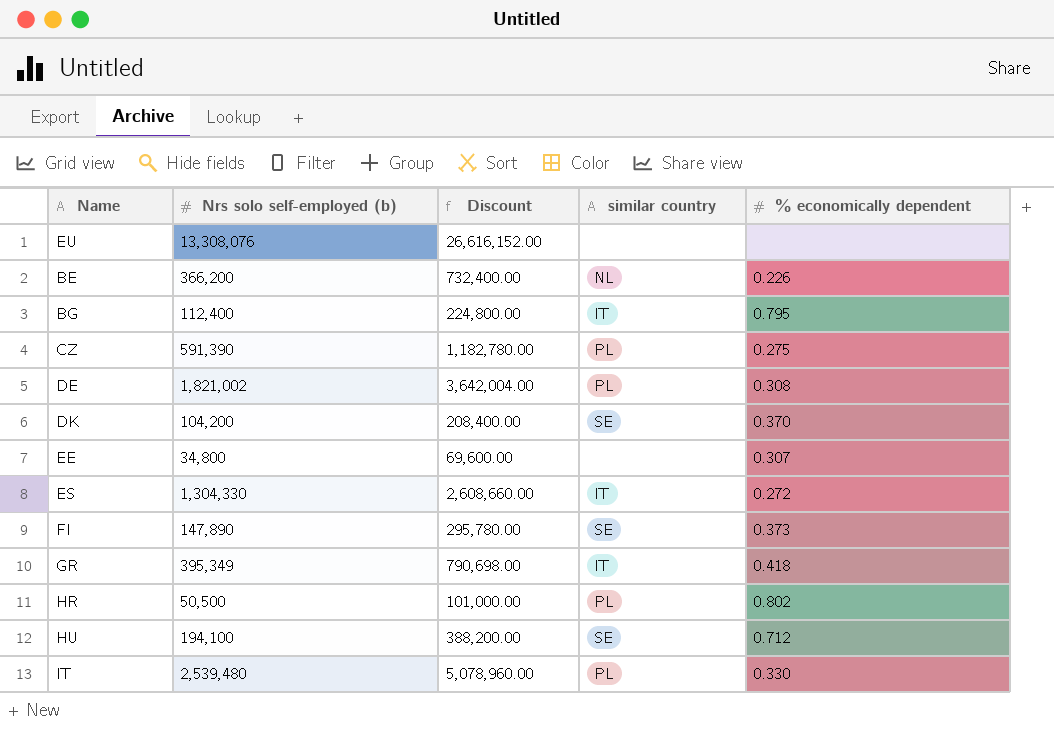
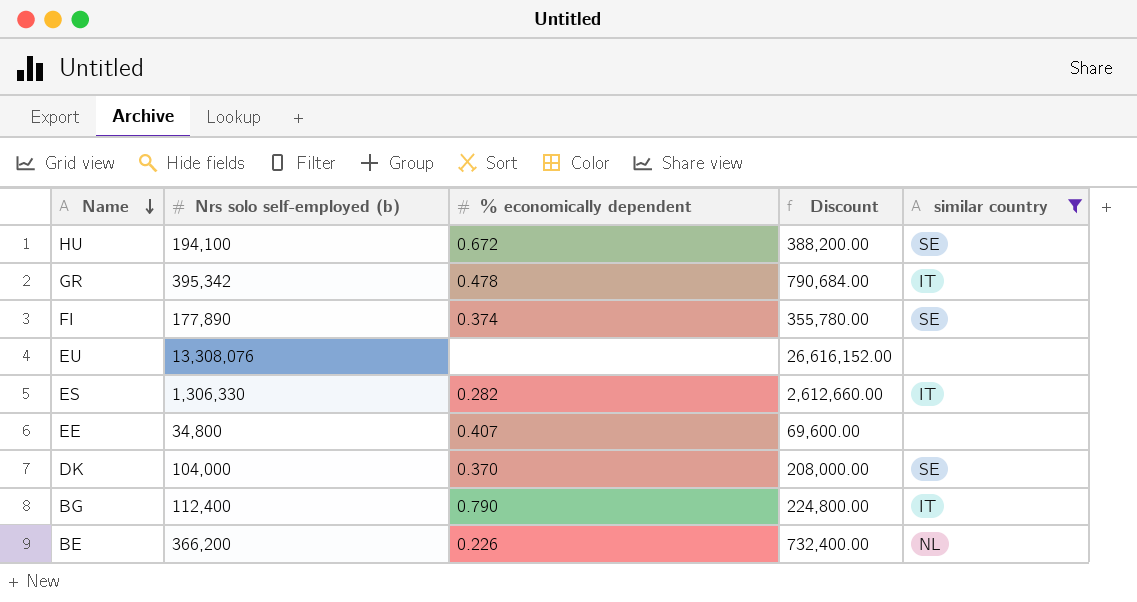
filter: none -> similar country != PL
row order: none -> Name descending
column % economically dependent | position: 5 -> 3
HU | % economically dependent: 0.712 -> 0.672
GR | Nrs solo self-employed (b): 395,349 -> 395,342
GR | % economically dependent: 0.418 -> 0.478
GR | Discount: 790,698.00 -> 790,684.00
FI | Nrs solo self-employed (b): 147,890 -> 177,890
FI | % economically dependent: 0.373 -> 0.374
FI | Discount: 295,780.00 -> 355,780.00
ES | Nrs solo self-employed (b): 1,304,330 -> 1,306,330
ES | % economically dependent: 0.272 -> 0.282
ES | Discount: 2,608,660.00 -> 2,612,660.00
EE | % economically dependent: 0.307 -> 0.407
DK | Nrs solo self-employed (b): 104,200 -> 104,000
DK | Discount: 208,400.00 -> 208,000.00
BG | % economically dependent: 0.795 -> 0.790

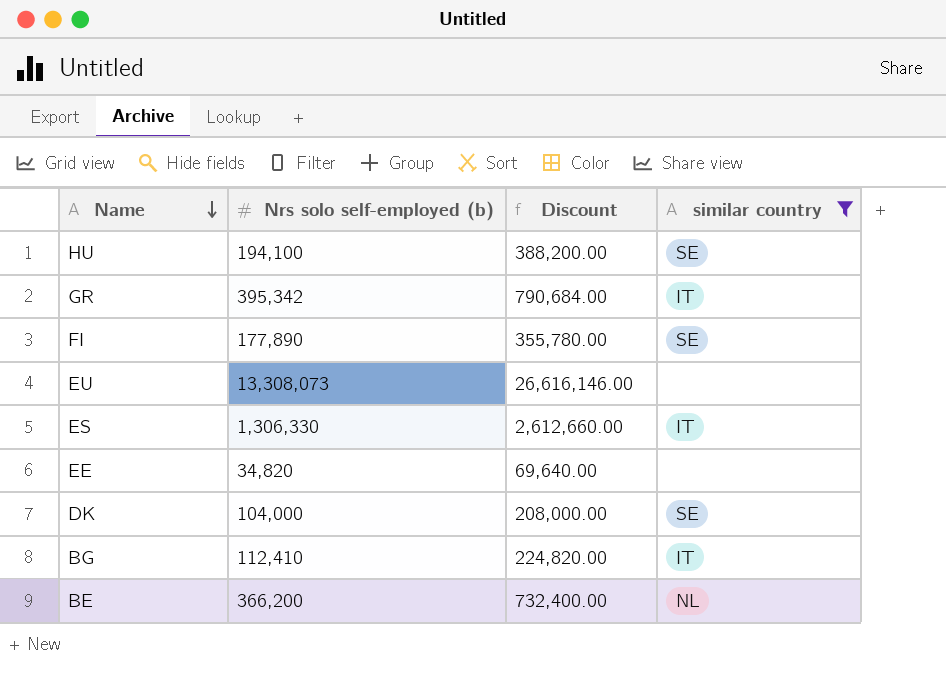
column % economically dependent | position: 3 -> none
EU | Nrs solo self-employed (b): 13,308,076 -> 13,308,073
EU | Discount: 26,616,152.00 -> 26,616,146.00
EE | Nrs solo self-employed (b): 34,800 -> 34,820
EE | Discount: 69,600.00 -> 69,640.00
BG | Nrs solo self-employed (b): 112,400 -> 112,410
BG | Discount: 224,800.00 -> 224,820.00

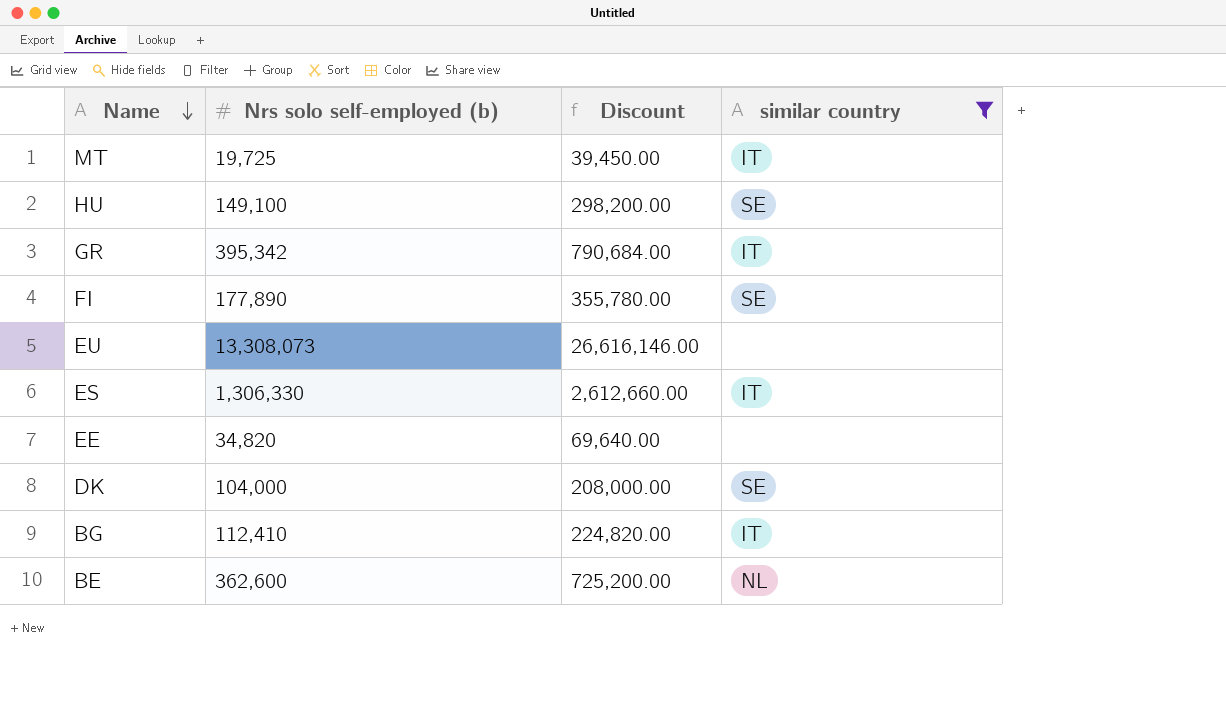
row MT: none -> 19,725 | 39,450.00 | IT
HU | Nrs solo self-employed (b): 194,100 -> 149,100
HU | Discount: 388,200.00 -> 298,200.00
BE | Nrs solo self-employed (b): 366,200 -> 362,600
BE | Discount: 732,400.00 -> 725,200.00

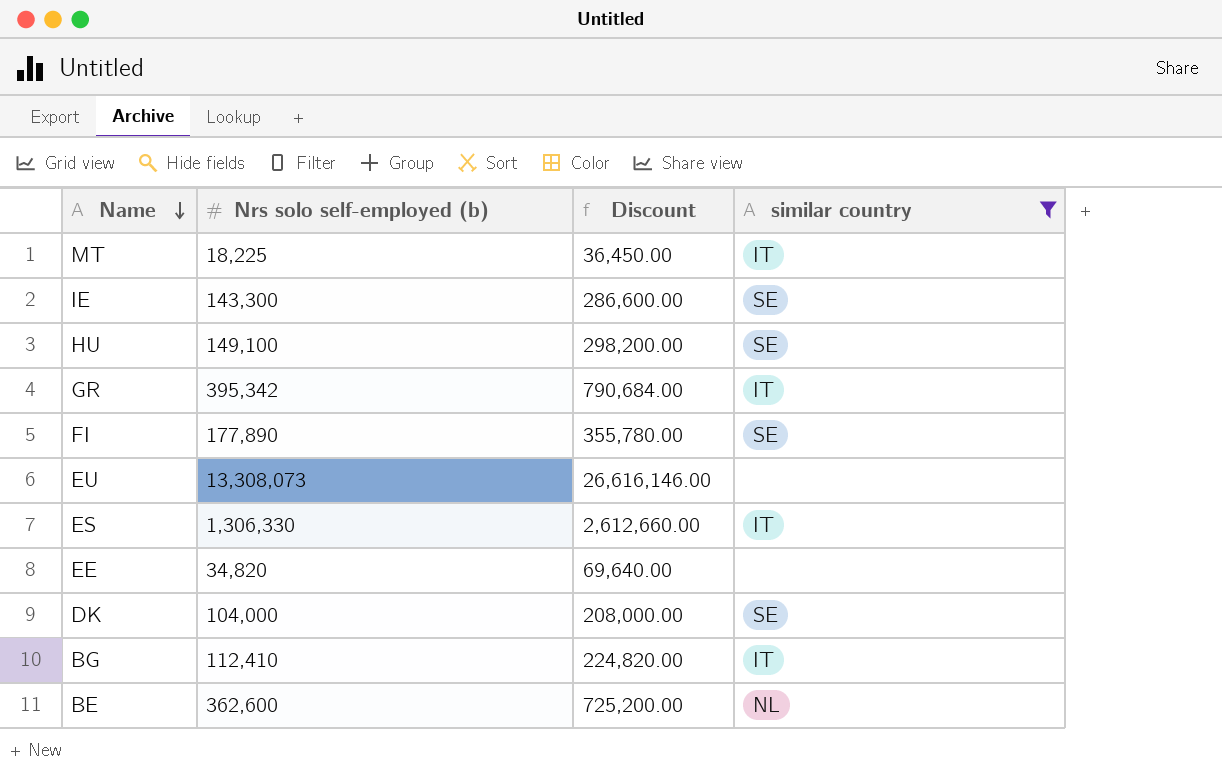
MT | Nrs solo self-employed (b): 19,725 -> 18,225
MT | Discount: 39,450.00 -> 36,450.00
row IE: none -> 143,300 | 286,600.00 | SE

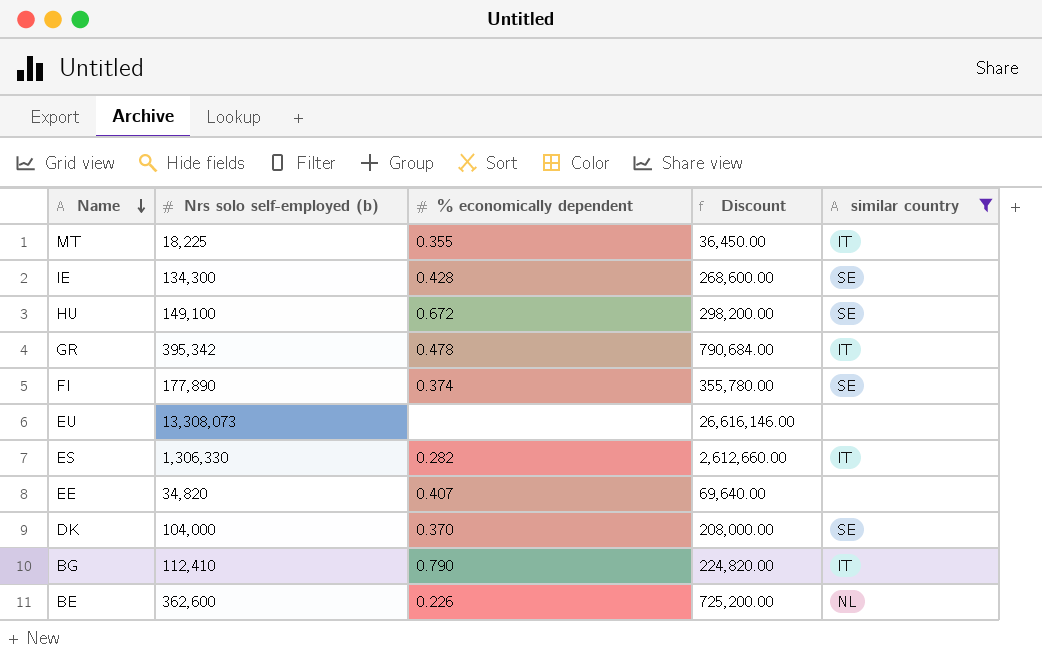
column % economically dependent | position: none -> 3
IE | Nrs solo self-employed (b): 143,300 -> 134,300
IE | Discount: 286,600.00 -> 268,600.00

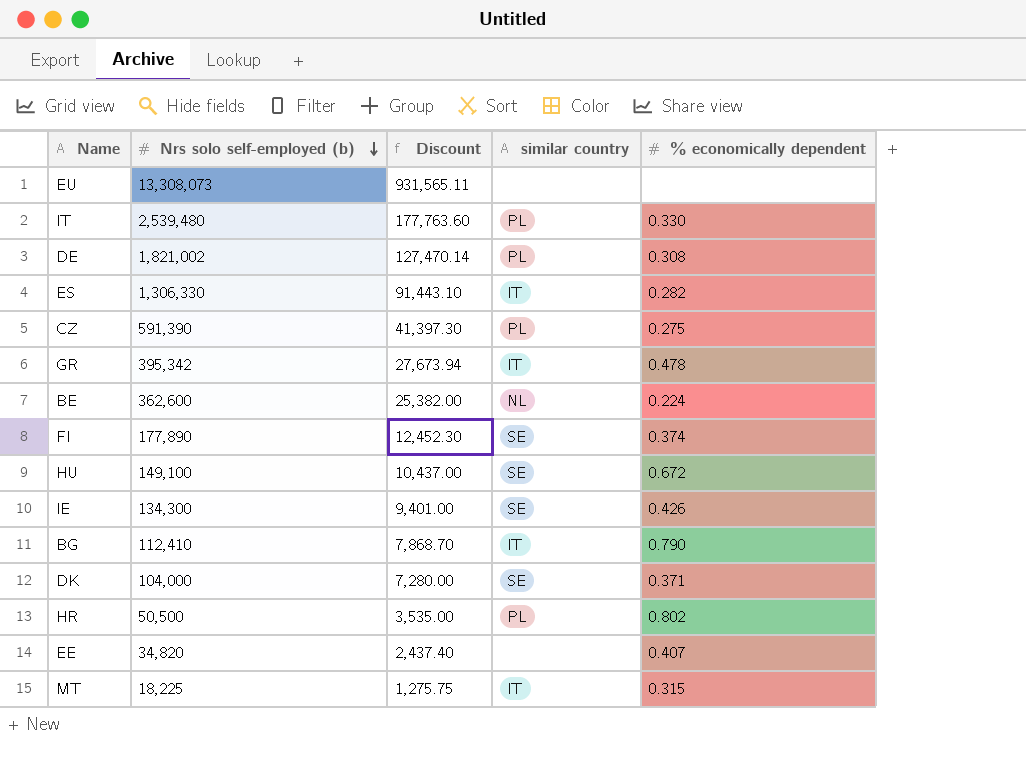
filter: similar country != PL -> none
row order: Name descending -> Nrs solo self-employed (b) descending
column Discount | formula: [Nrs solo self-employed (b)] * 2 -> [Nrs solo self-employed (b)] * 0.07
column % economically dependent | position: 3 -> 5
BE | % economically dependent: 0.226 -> 0.224
IE | % economically dependent: 0.428 -> 0.426
DK | % economically dependent: 0.370 -> 0.371
MT | % economically dependent: 0.355 -> 0.315

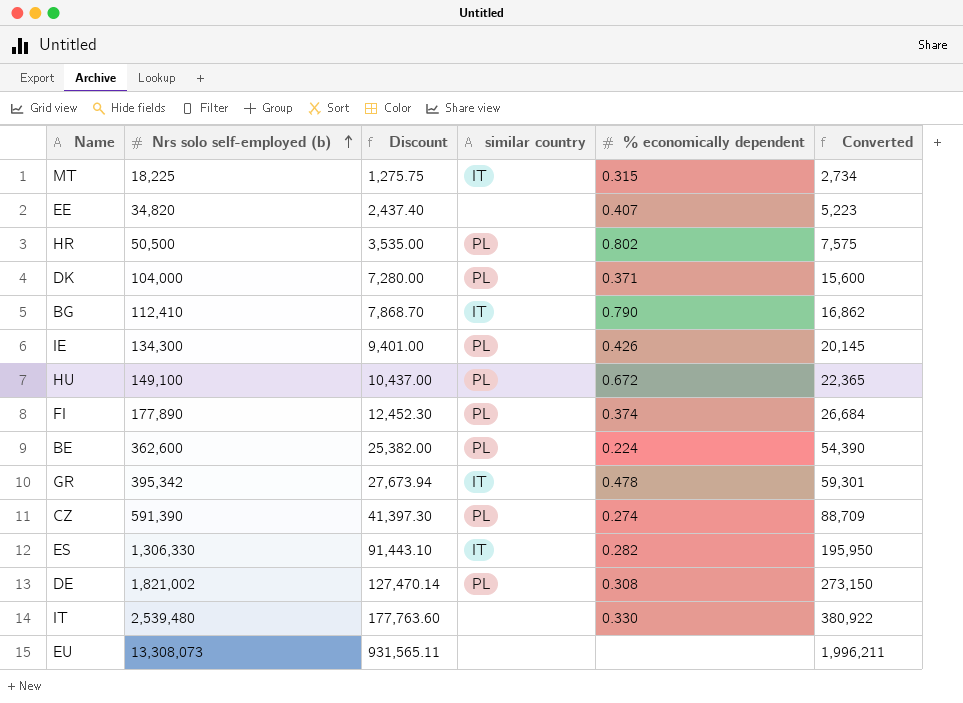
row order: Nrs solo self-employed (b) descending -> Nrs solo self-employed (b) ascending
column Converted | formula: none -> [Nrs solo self-employed (b)] * 0.15
DK | similar country: SE -> PL
IE | similar country: SE -> PL
HU | similar country: SE -> PL
FI | similar country: SE -> PL
BE | similar country: NL -> PL
CZ | % economically dependent: 0.275 -> 0.274
IT | similar country: PL -> none

